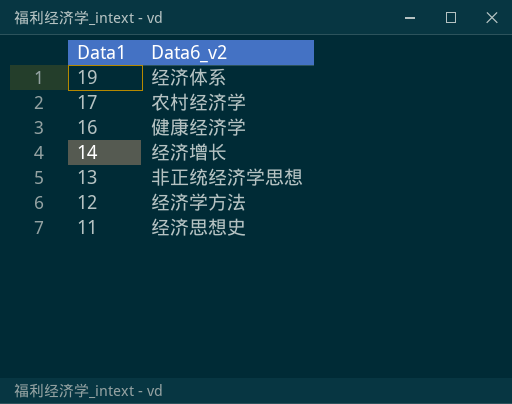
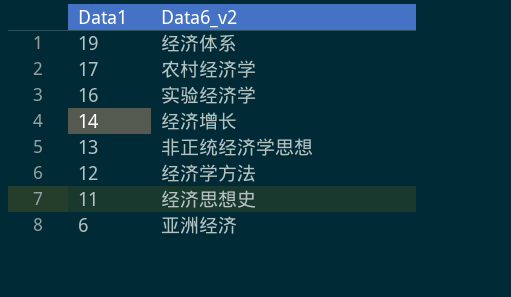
16 | Data6_v2: 健康经济学 -> 实验经济学
row 6: none -> 亚洲经济

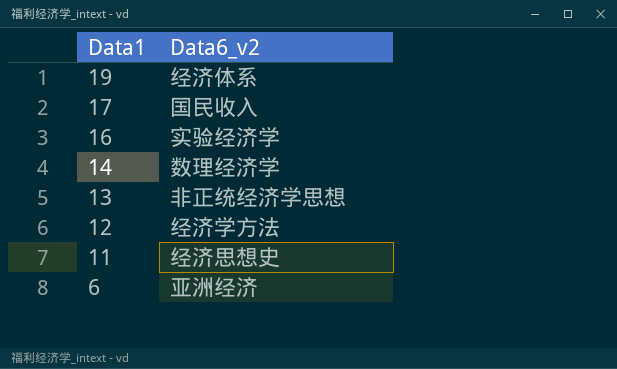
17 | Data6_v2: 农村经济学 -> 国民收入
14 | Data6_v2: 经济增长 -> 数理经济学

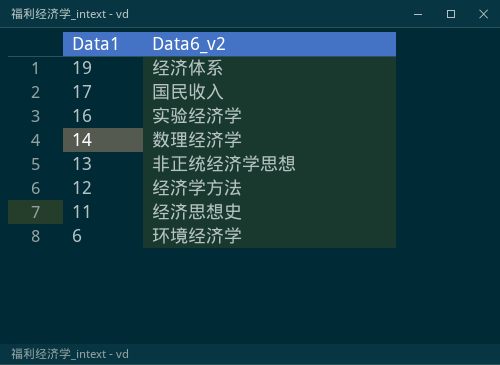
6 | Data6_v2: 亚洲经济 -> 环境经济学

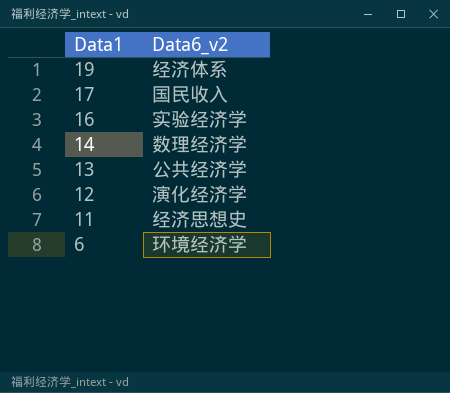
13 | Data6_v2: 非正统经济学思想 -> 公共经济学
12 | Data6_v2: 经济学方法 -> 演化经济学

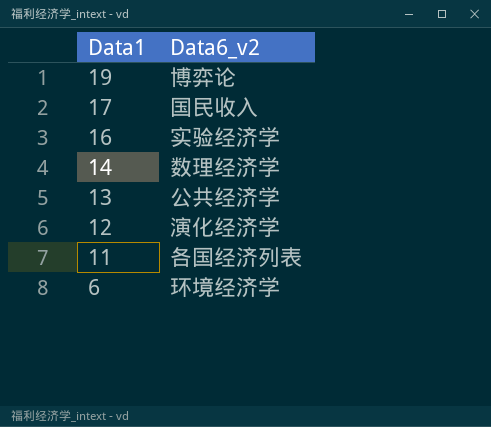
19 | Data6_v2: 经济体系 -> 博弈论
11 | Data6_v2: 经济思想史 -> 各国经济列表

